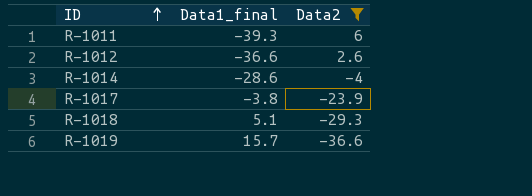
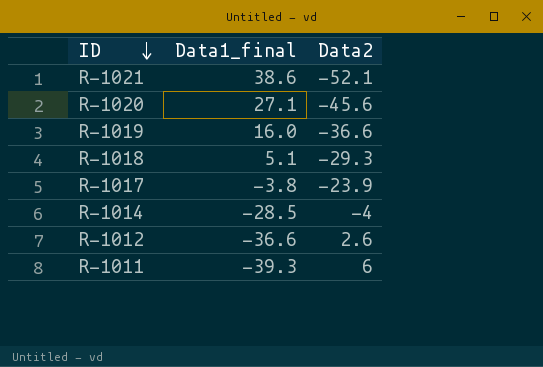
filter: Data2 >= -36.6 -> none
row order: ID ascending -> ID descending
R-1019 | Data1_final: 15.7 -> 16.0
R-1014 | Data1_final: -28.6 -> -28.5

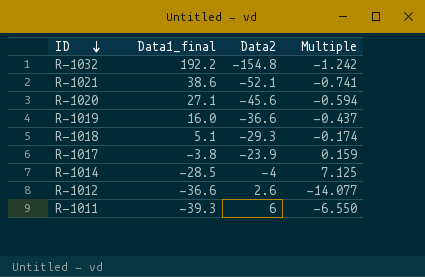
column Multiple | formula: none -> [Data1_final] / [Data2]
row R-1032: none -> 192.2 | -154.8 | -1.242

